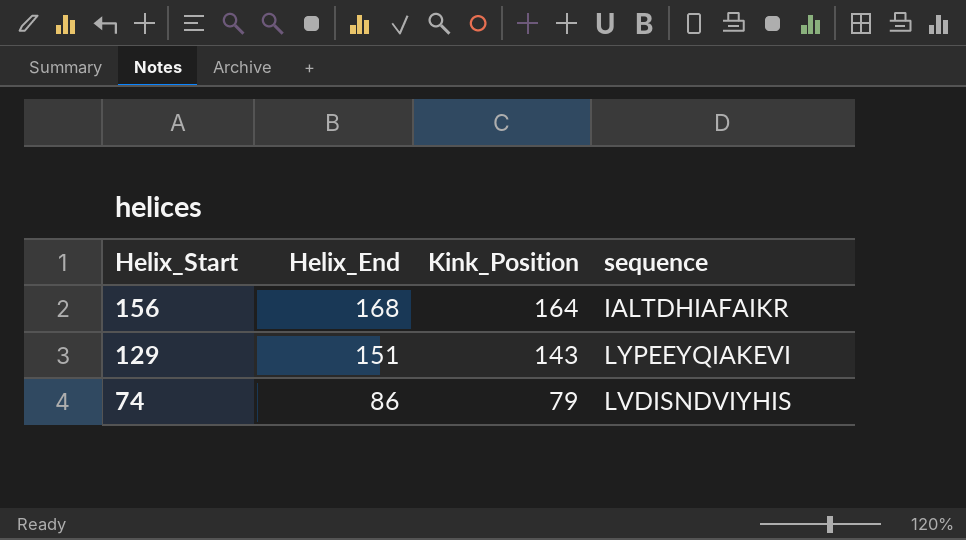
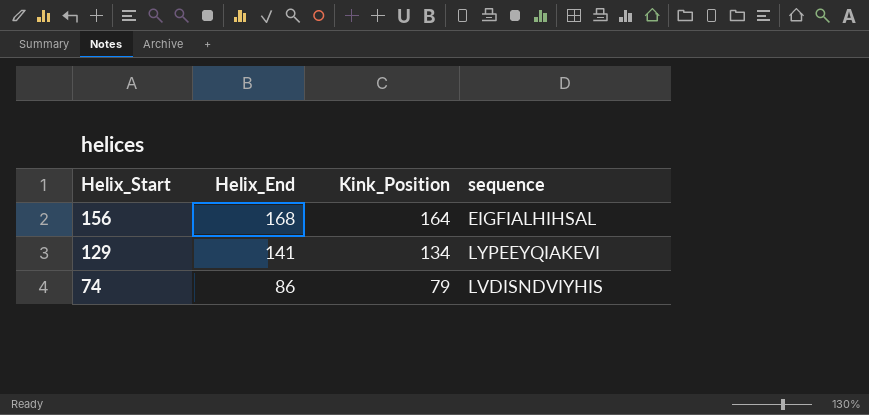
156 | sequence: IALTDHIAFAIKR -> EIGFIALHIHSAL
129 | Helix_End: 151 -> 141
129 | Kink_Position: 143 -> 134

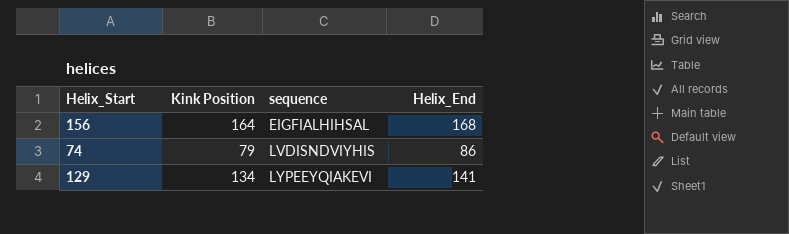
row order: Helix_Start descending -> sequence ascending
column name: Kink_Position -> Kink Position
column Helix_End | position: 2 -> 4

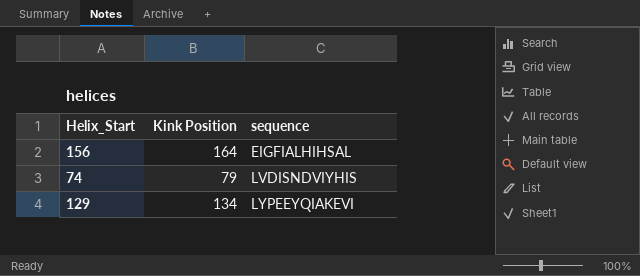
column Helix_End | position: 4 -> none

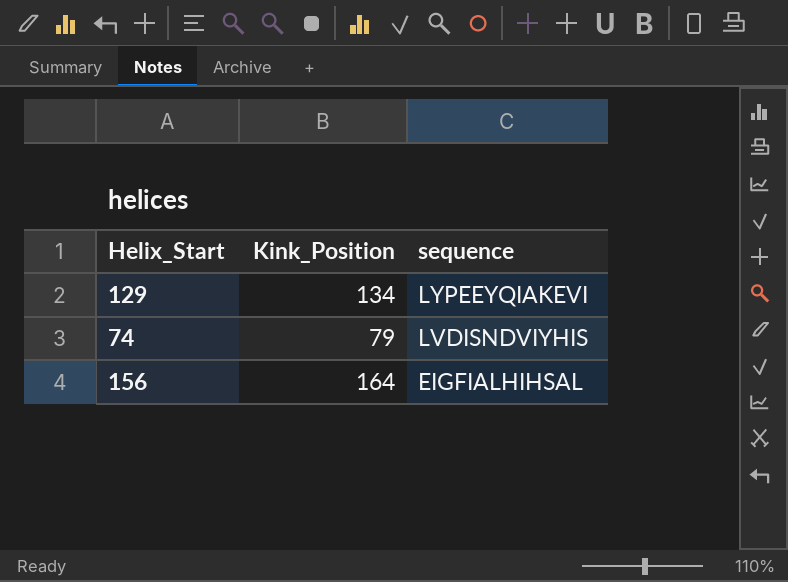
row order: sequence ascending -> sequence descending
column name: Kink Position -> Kink_Position

